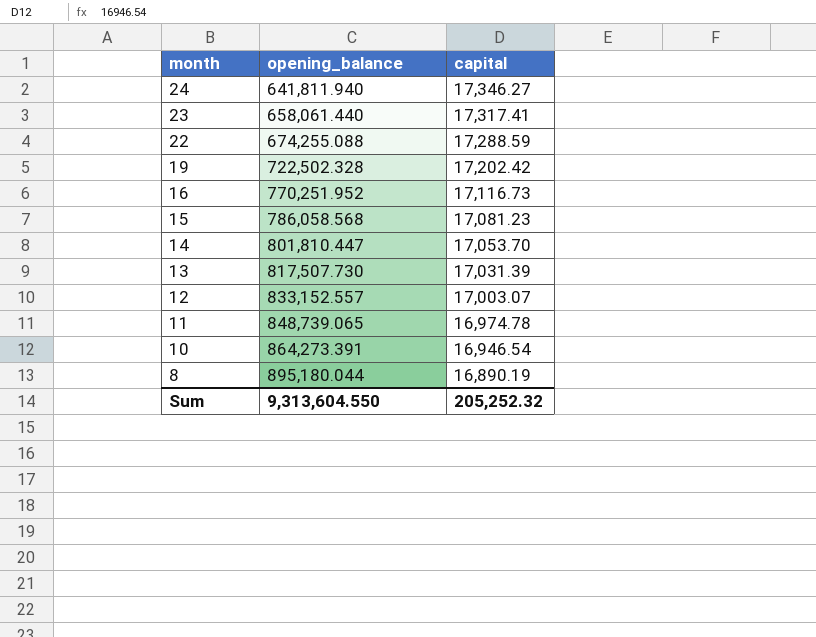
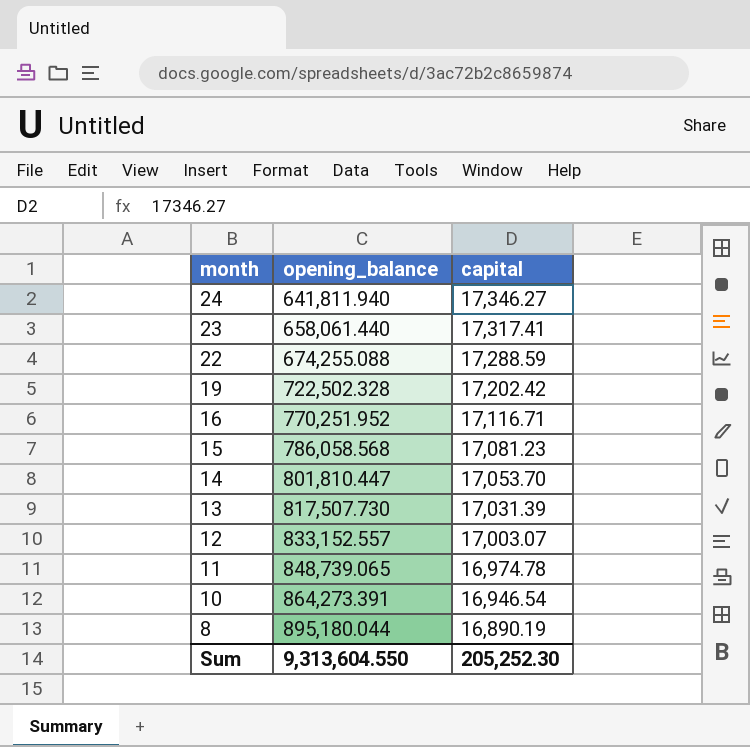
16 | capital: 17,116.73 -> 17,116.71
Sum | capital: 205,252.32 -> 205,252.30

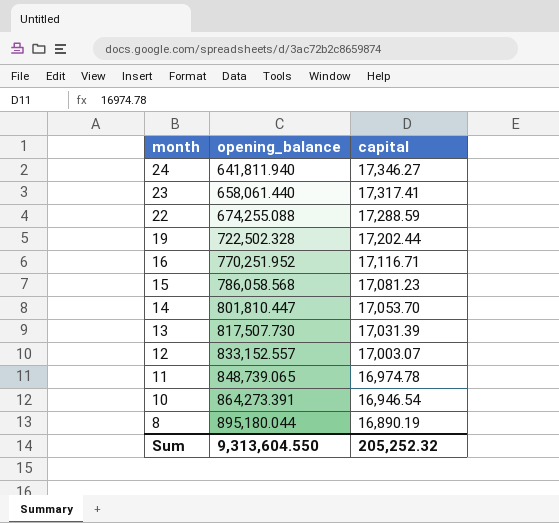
19 | capital: 17,202.42 -> 17,202.44
Sum | capital: 205,252.30 -> 205,252.32

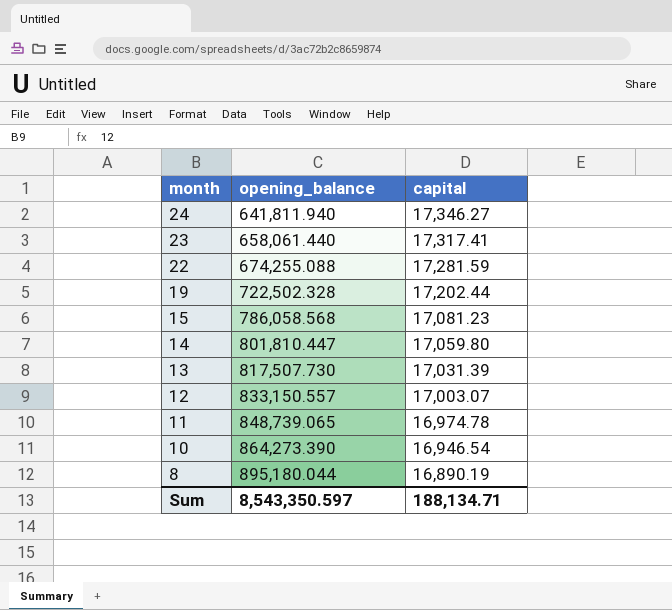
row 16: 770,251.952 | 17,116.71 -> none
22 | capital: 17,288.59 -> 17,281.59
14 | capital: 17,053.70 -> 17,059.80
12 | opening_balance: 833,152.557 -> 833,150.557
10 | opening_balance: 864,273.391 -> 864,273.390
Sum | opening_balance: 9,313,604.550 -> 8,543,350.597
Sum | capital: 205,252.32 -> 188,134.71

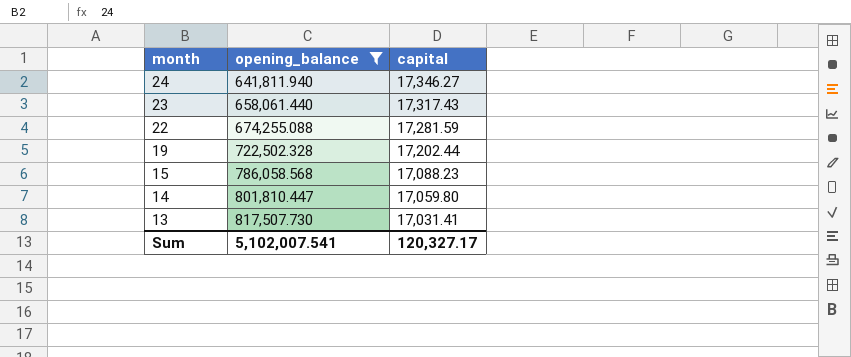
filter: none -> opening_balance <= 817,507.730
23 | capital: 17,317.41 -> 17,317.43
15 | capital: 17,081.23 -> 17,088.23
13 | capital: 17,031.39 -> 17,031.41
Sum | opening_balance: 8,543,350.597 -> 5,102,007.541
Sum | capital: 188,134.71 -> 120,327.17

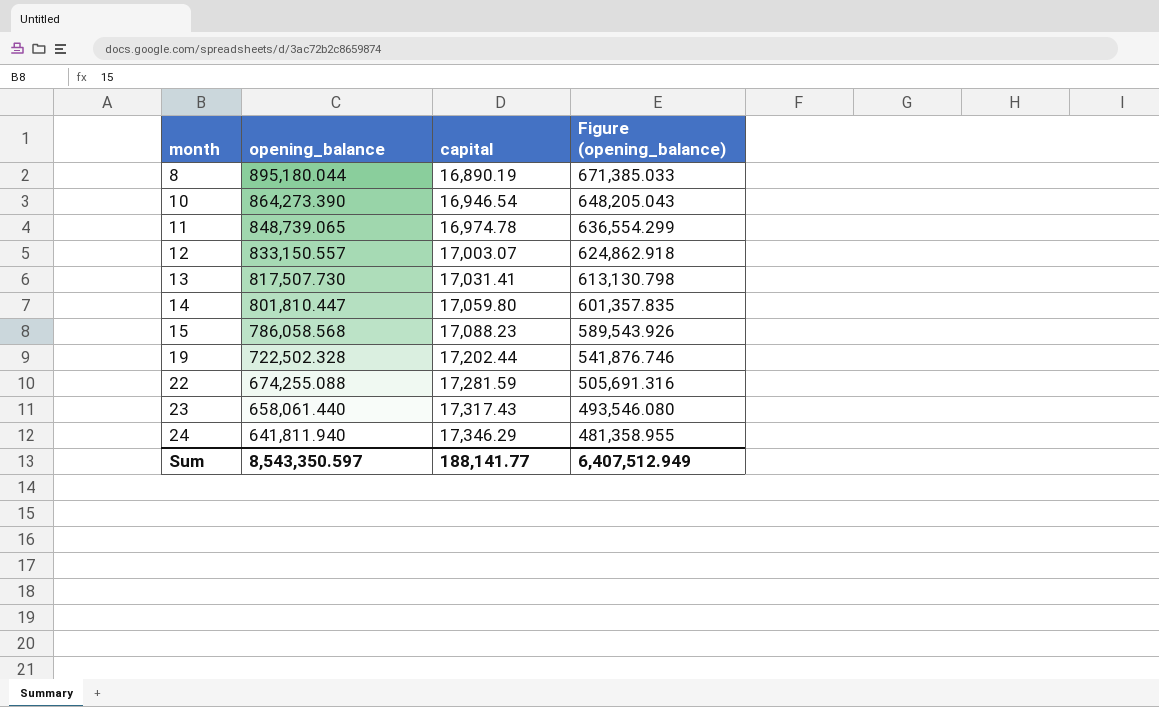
filter: opening_balance <= 817,507.730 -> none
row order: month descending -> month ascending
column Figure (opening_balance) | formula: none -> [opening_balance] * 0.75
24 | capital: 17,346.27 -> 17,346.29
Sum | opening_balance: 5,102,007.541 -> 8,543,350.597
Sum | capital: 120,327.17 -> 188,141.77

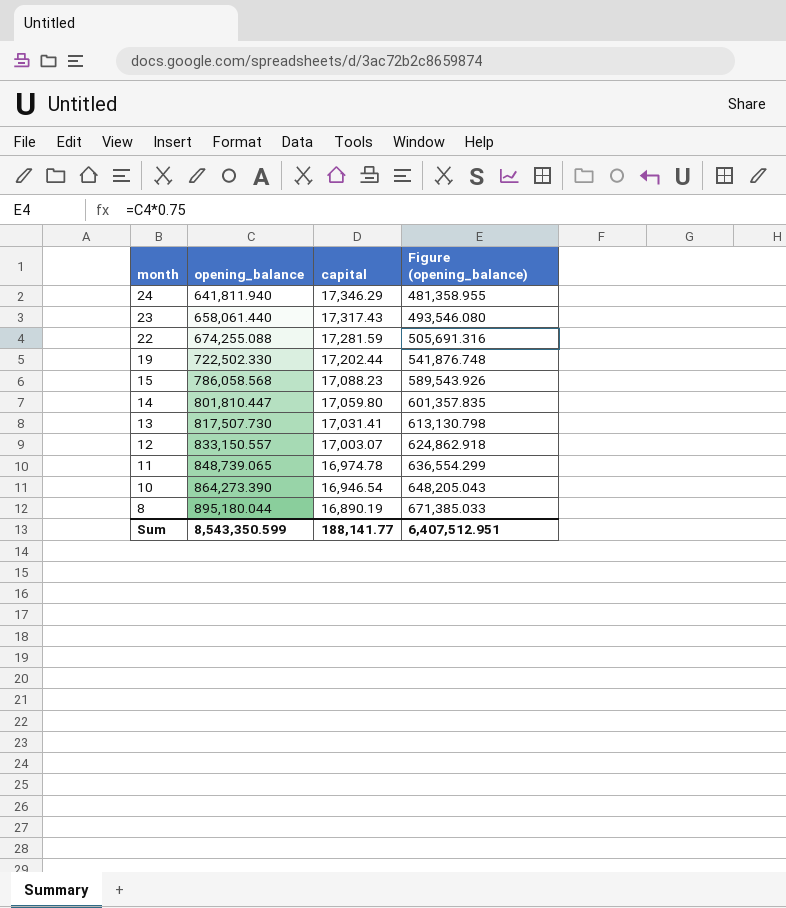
row order: month ascending -> month descending
19 | opening_balance: 722,502.328 -> 722,502.330
19 | Figure (opening_balance): 541,876.746 -> 541,876.748
Sum | opening_balance: 8,543,350.597 -> 8,543,350.599
Sum | Figure (opening_balance): 6,407,512.949 -> 6,407,512.951

